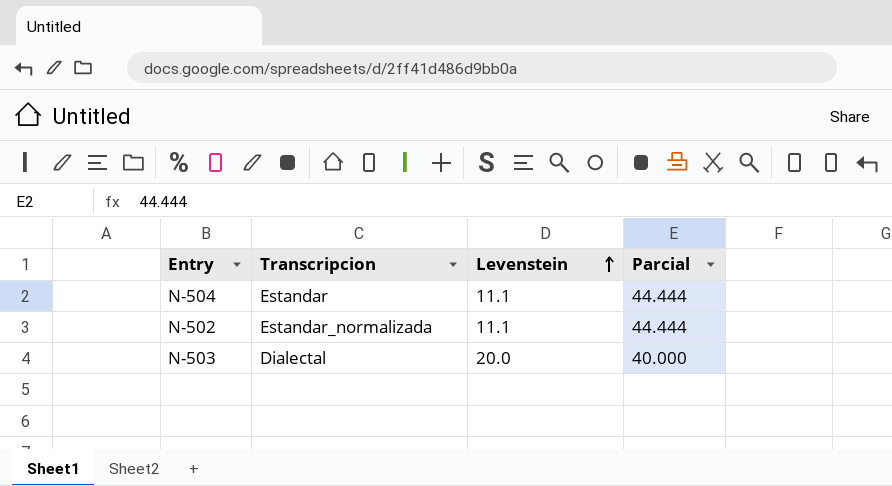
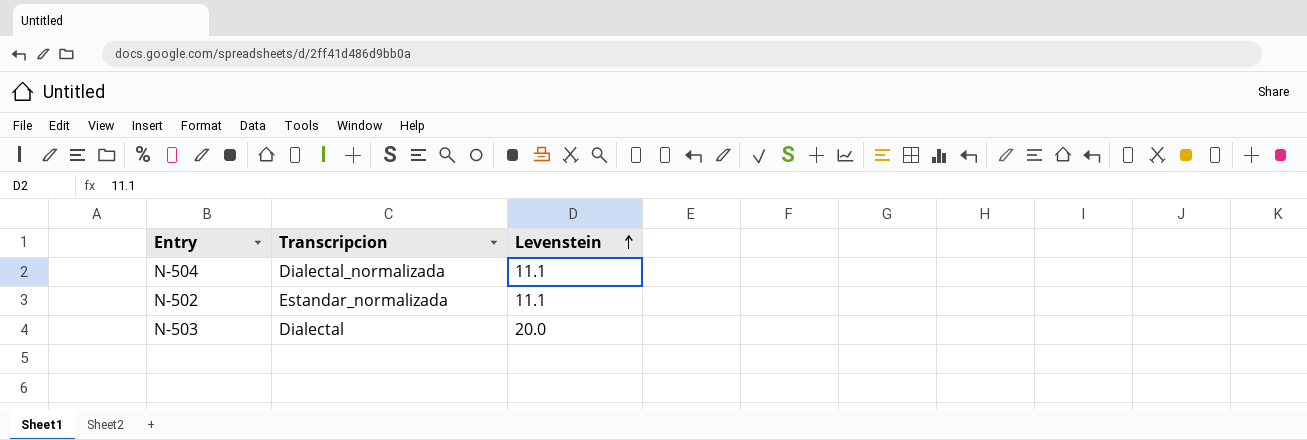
column Parcial | position: 4 -> none
N-504 | Transcripcion: Estandar -> Dialectal_normalizada

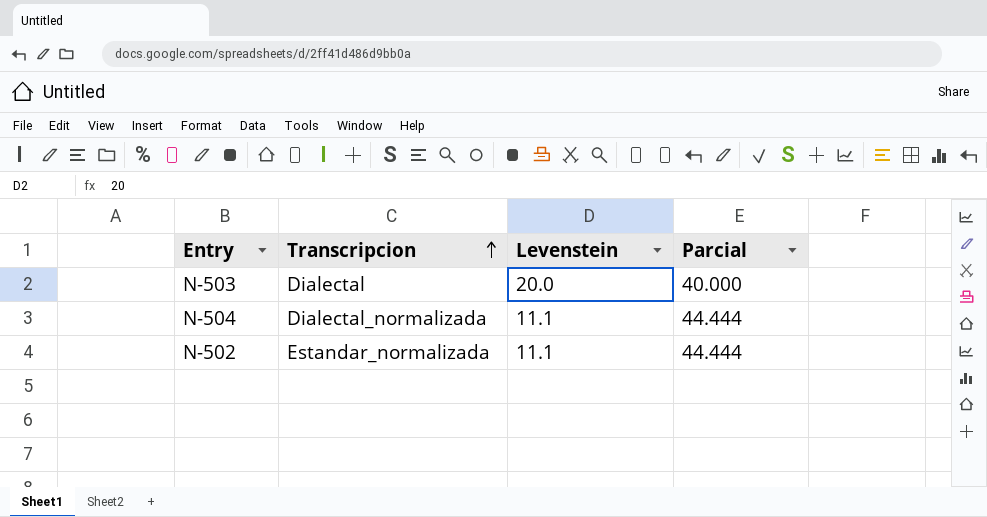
row order: Levenstein ascending -> Transcripcion ascending
column Parcial | position: none -> 4

